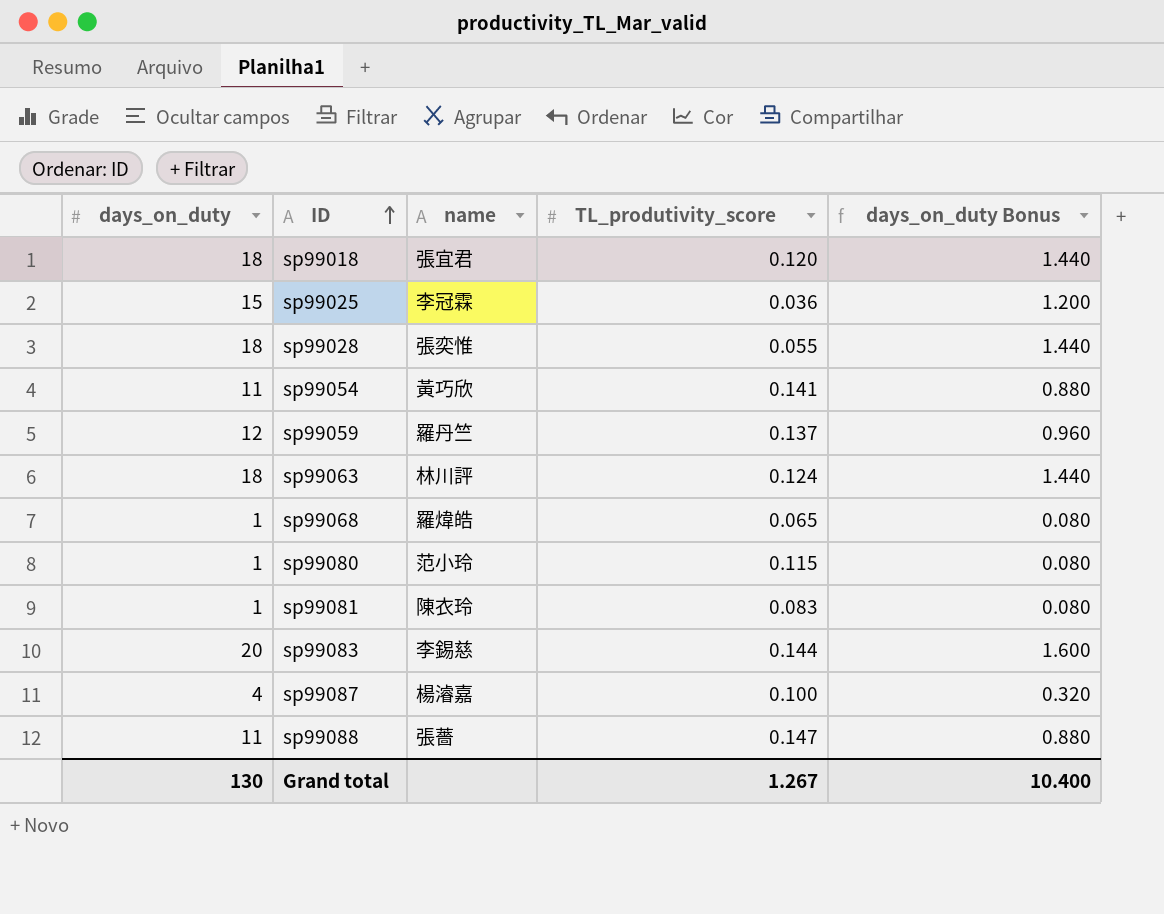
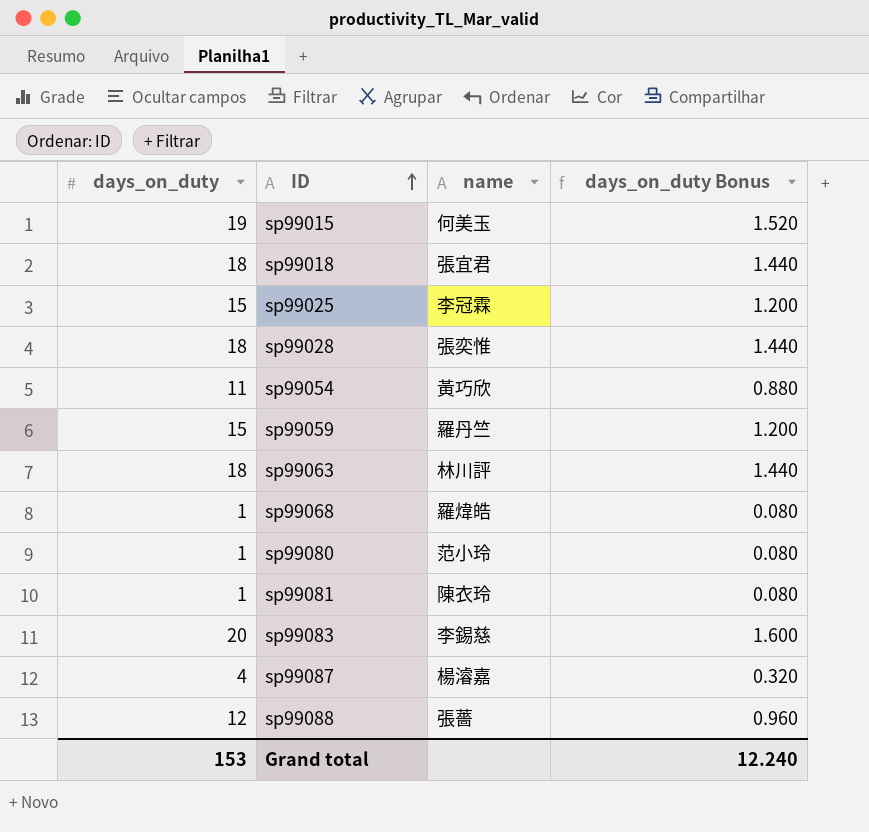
column TL_produtivity_score | position: 4 -> none
row sp99015: none -> 19 | 何美玉 | 1.520
sp99059 | days_on_duty: 12 -> 15
sp99059 | days_on_duty Bonus: 0.960 -> 1.200
sp99088 | days_on_duty: 11 -> 12
sp99088 | days_on_duty Bonus: 0.880 -> 0.960
Grand total | days_on_duty: 130 -> 153
Grand total | days_on_duty Bonus: 10.400 -> 12.240

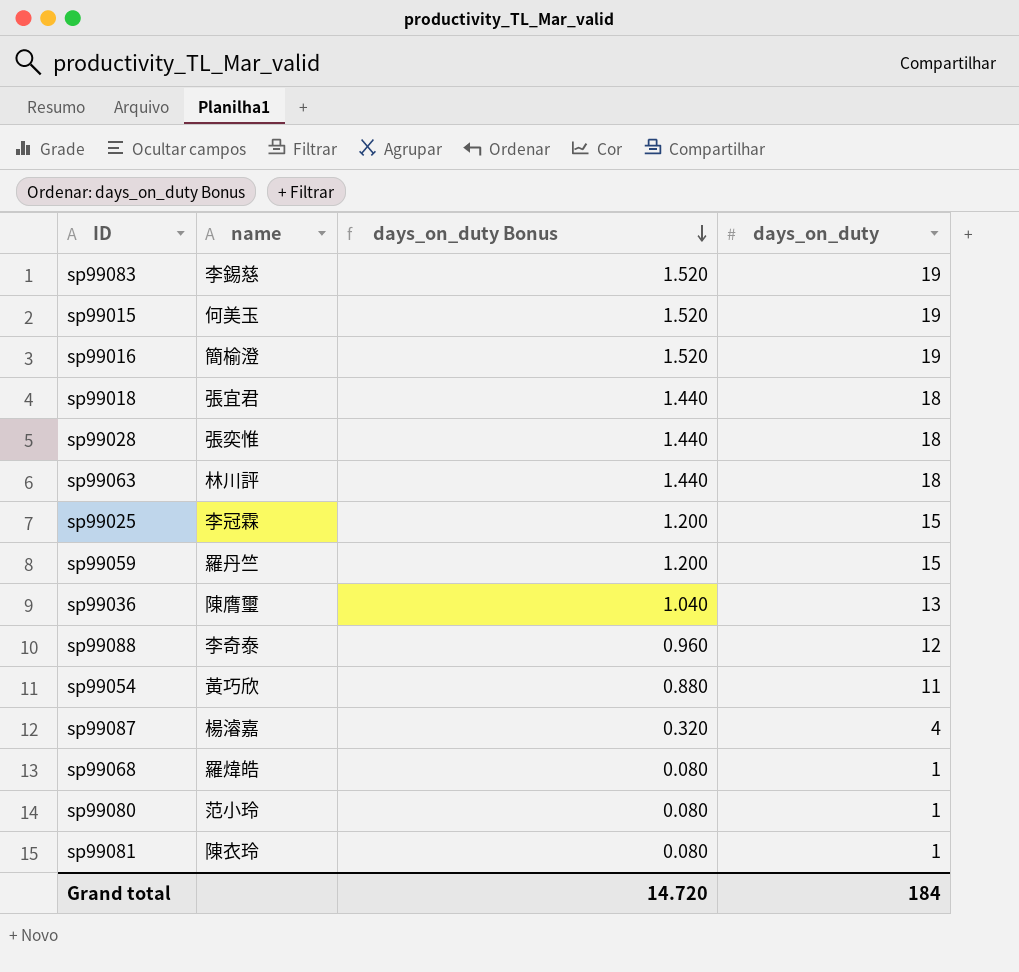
row order: ID ascending -> days_on_duty Bonus descending
column days_on_duty | position: 1 -> 4
sp99083 | days_on_duty Bonus: 1.600 -> 1.520
sp99083 | days_on_duty: 20 -> 19
row sp99016: none -> 簡榆澄 | 1.520 | 19
row sp99036: none -> 陳膺璽 | 1.040 | 13
sp99088 | name: 張薔 -> 李奇泰
Grand total | days_on_duty Bonus: 12.240 -> 14.720
Grand total | days_on_duty: 153 -> 184

